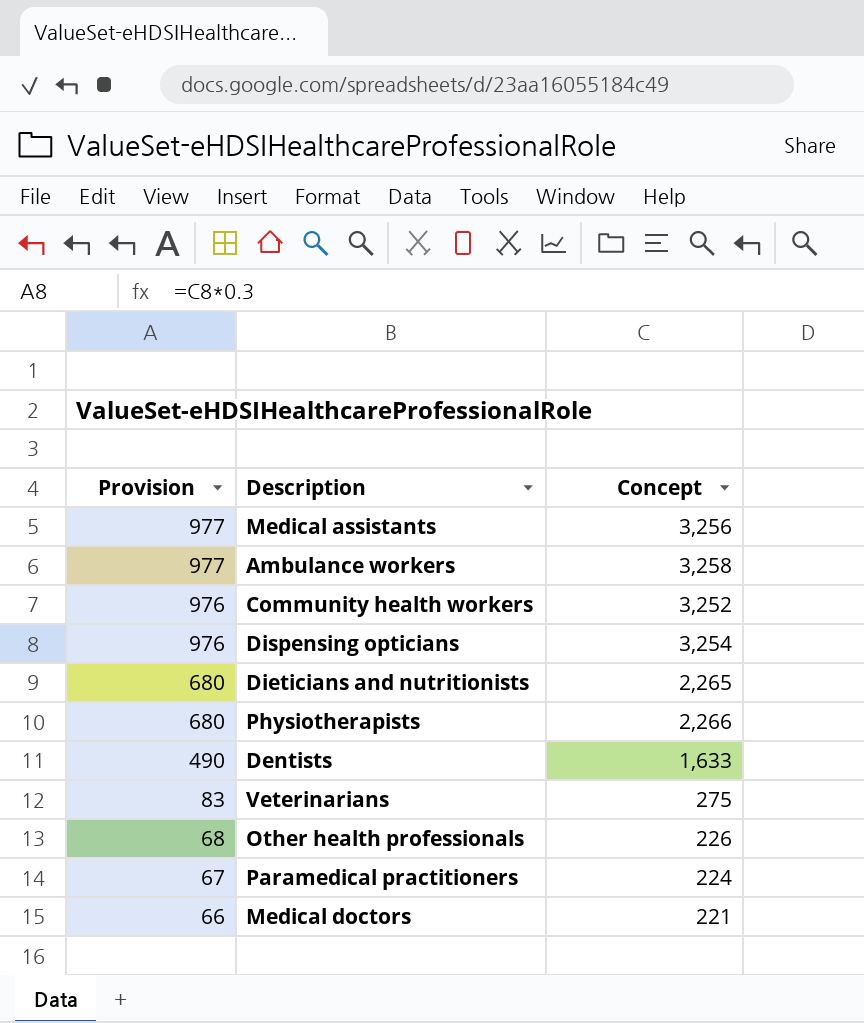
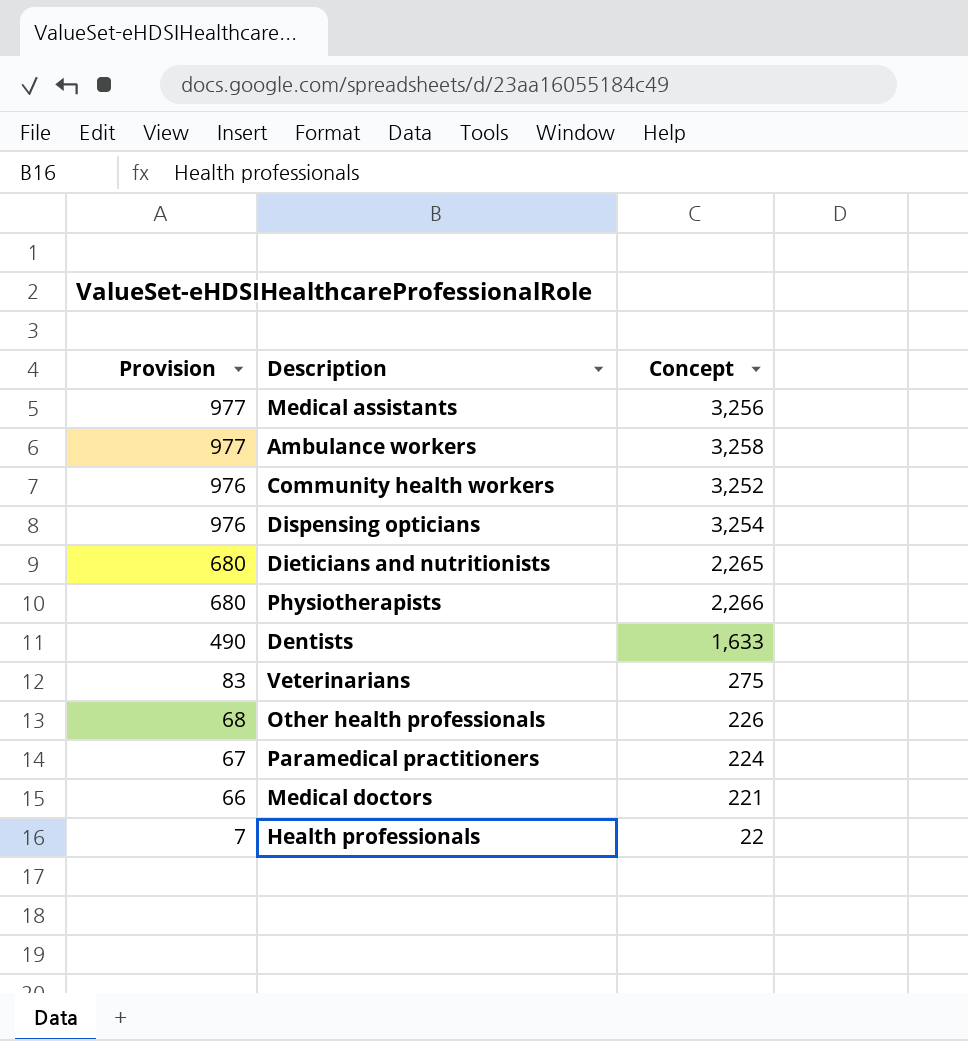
row Health professionals: none -> 7 | 22

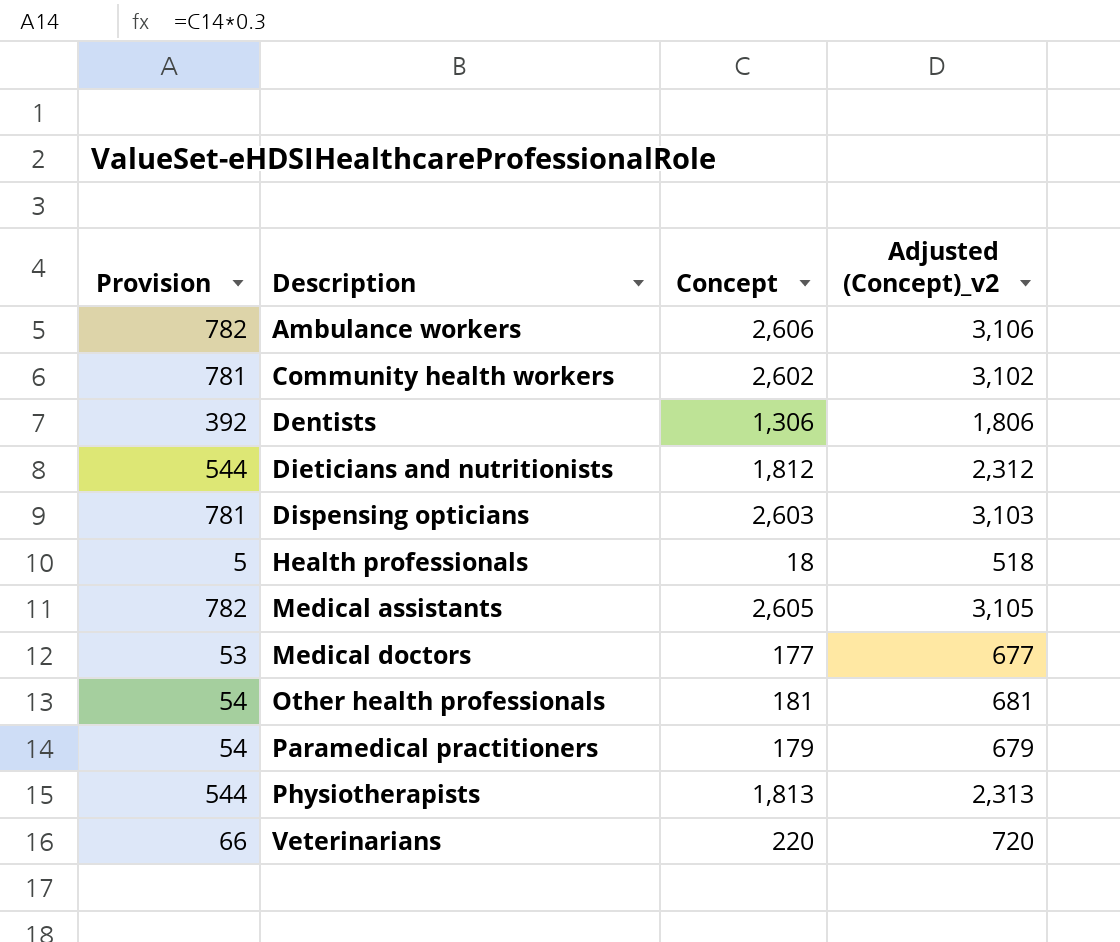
row order: Provision descending -> Description ascending
column Adjusted (Concept)_v2 | formula: none -> [Concept] + 500
Ambulance workers | Provision: 977 -> 782
Ambulance workers | Concept: 3,258 -> 2,606
Community health workers | Provision: 976 -> 781
Community health workers | Concept: 3,252 -> 2,602
Dentists | Provision: 490 -> 392
Dentists | Concept: 1,633 -> 1,306
Dieticians and nutritionists | Provision: 680 -> 544
Dieticians and nutritionists | Concept: 2,265 -> 1,812
Dispensing opticians | Provision: 976 -> 781
Dispensing opticians | Concept: 3,254 -> 2,603
Health professionals | Provision: 7 -> 5
Health professionals | Concept: 22 -> 18
Medical assistants | Provision: 977 -> 782
Medical assistants | Concept: 3,256 -> 2,605
Medical doctors | Provision: 66 -> 53
Medical doctors | Concept: 221 -> 177
Other health professionals | Provision: 68 -> 54
Other health professionals | Concept: 226 -> 181
Paramedical practitioners | Provision: 67 -> 54
Paramedical practitioners | Concept: 224 -> 179
Physiotherapists | Provision: 680 -> 544
Physiotherapists | Concept: 2,266 -> 1,813
Veterinarians | Provision: 83 -> 66
Veterinarians | Concept: 275 -> 220

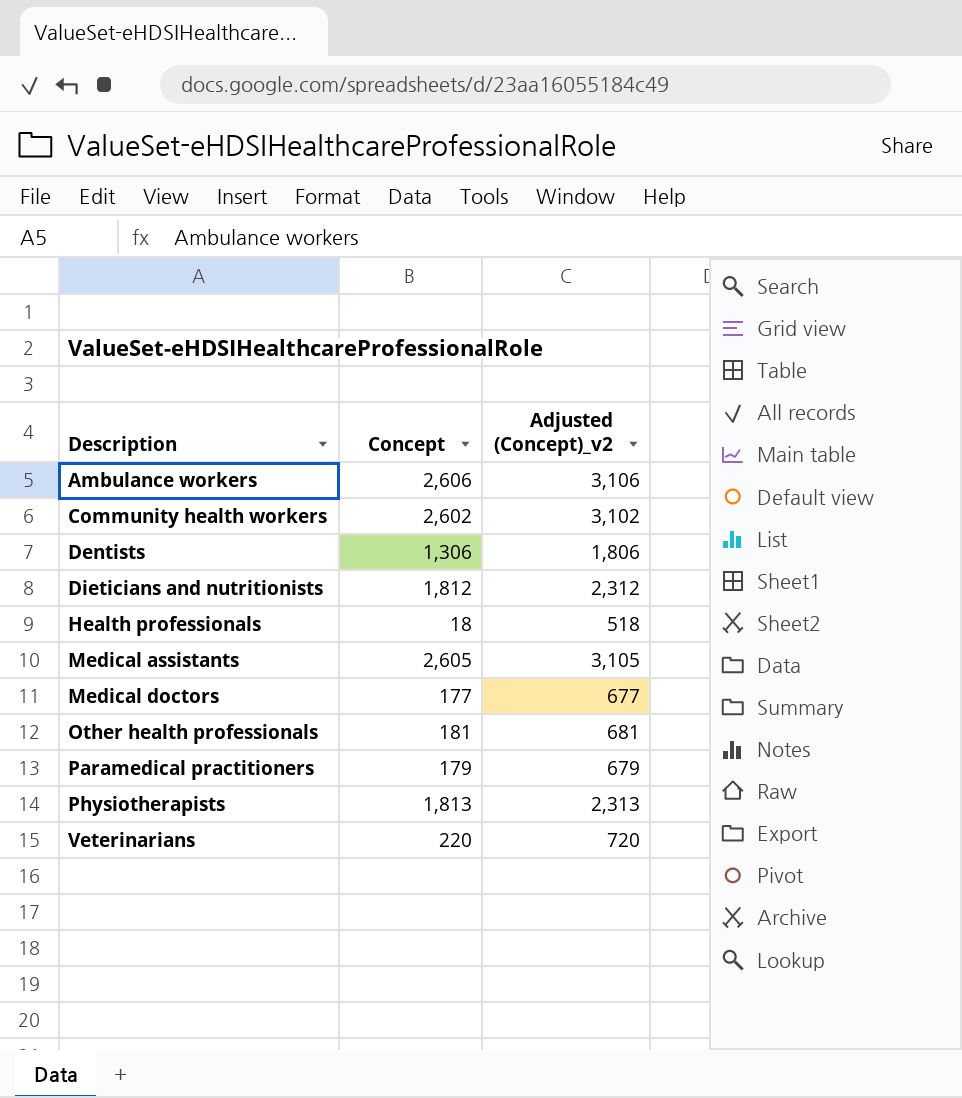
column Provision | formula: [Concept] * 0.3 -> none
row Dispensing opticians: 781 | 2,603 | 3,103 -> none

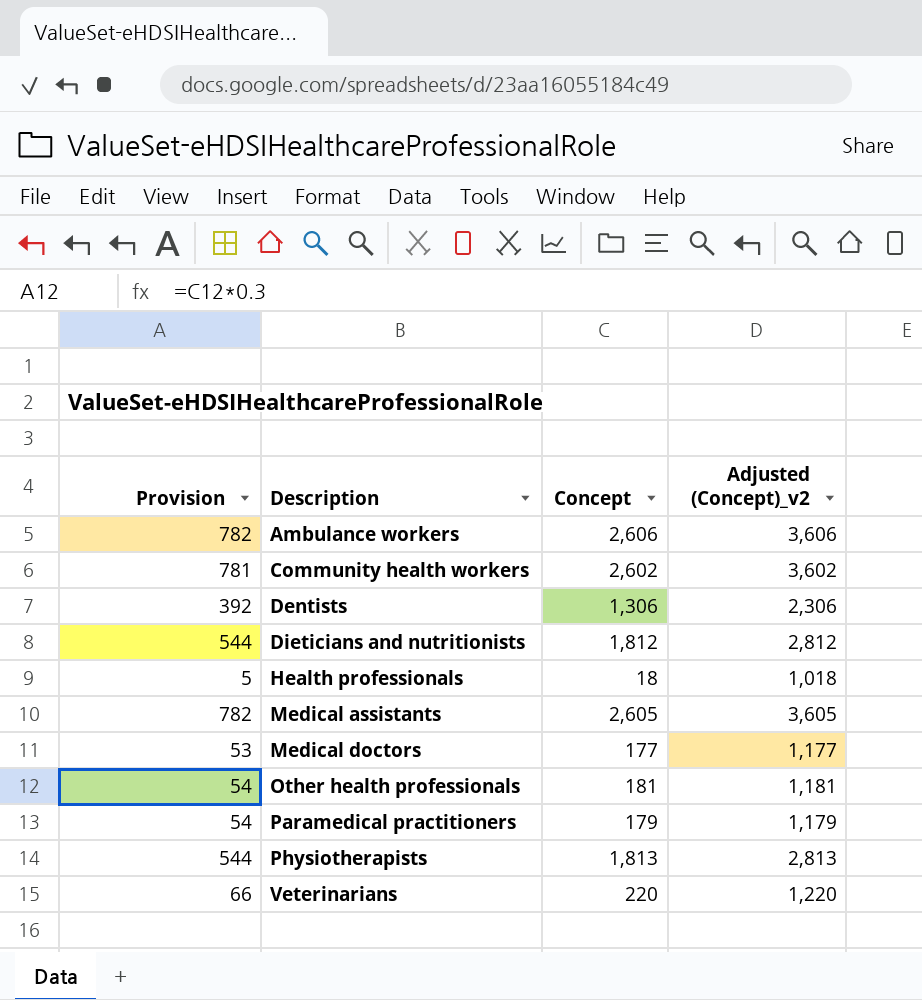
column Provision | formula: none -> [Concept] * 0.3
column Adjusted (Concept)_v2 | formula: [Concept] + 500 -> [Concept] + 1000

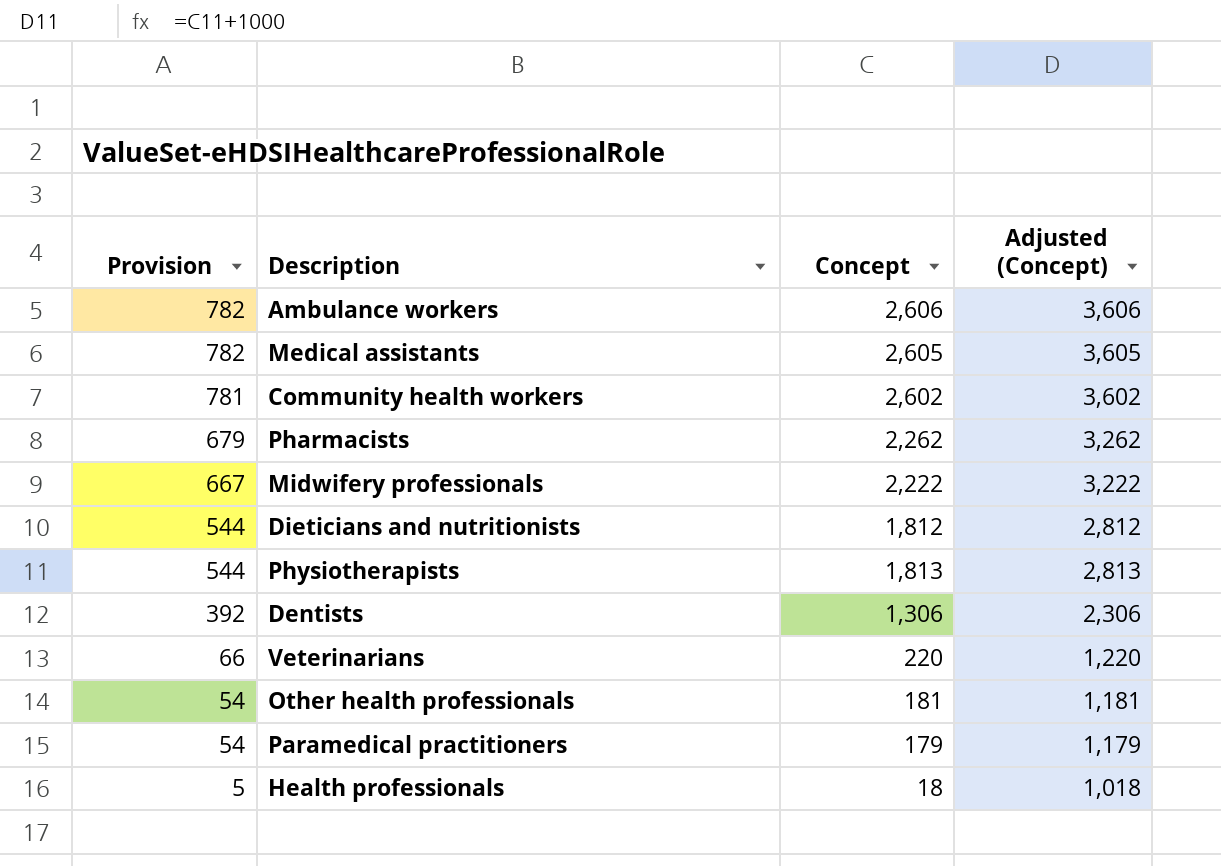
row order: Description ascending -> Provision descending
column name: Adjusted (Concept)_v2 -> Adjusted (Concept)
row Medical doctors: 53 | 177 | 1,177 -> none
row Pharmacists: none -> 679 | 2,262 | 3,262
row Midwifery professionals: none -> 667 | 2,222 | 3,222

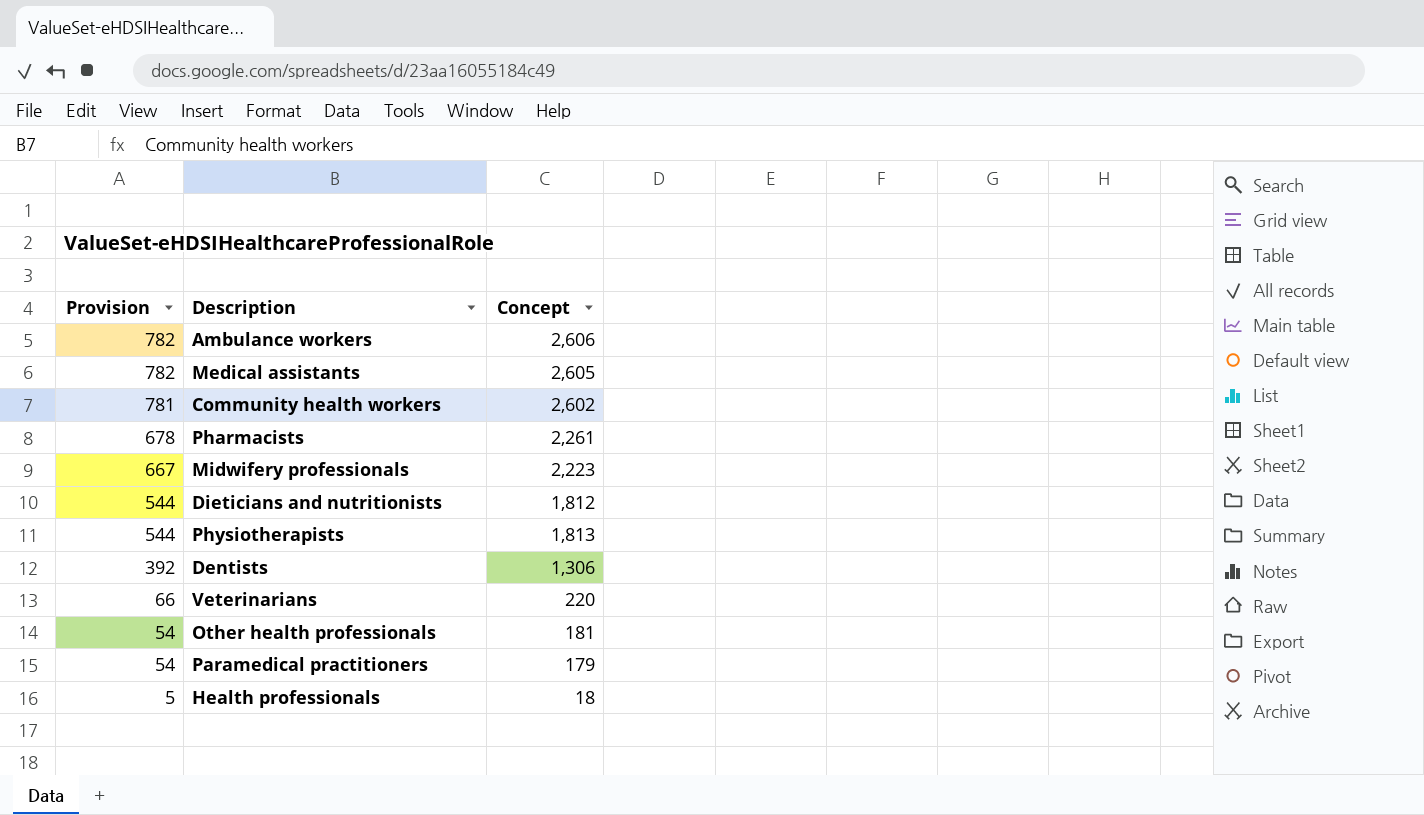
column Adjusted (Concept) | formula: [Concept] + 1000 -> none
Pharmacists | Provision: 679 -> 678
Pharmacists | Concept: 2,262 -> 2,261
Midwifery professionals | Concept: 2,222 -> 2,223

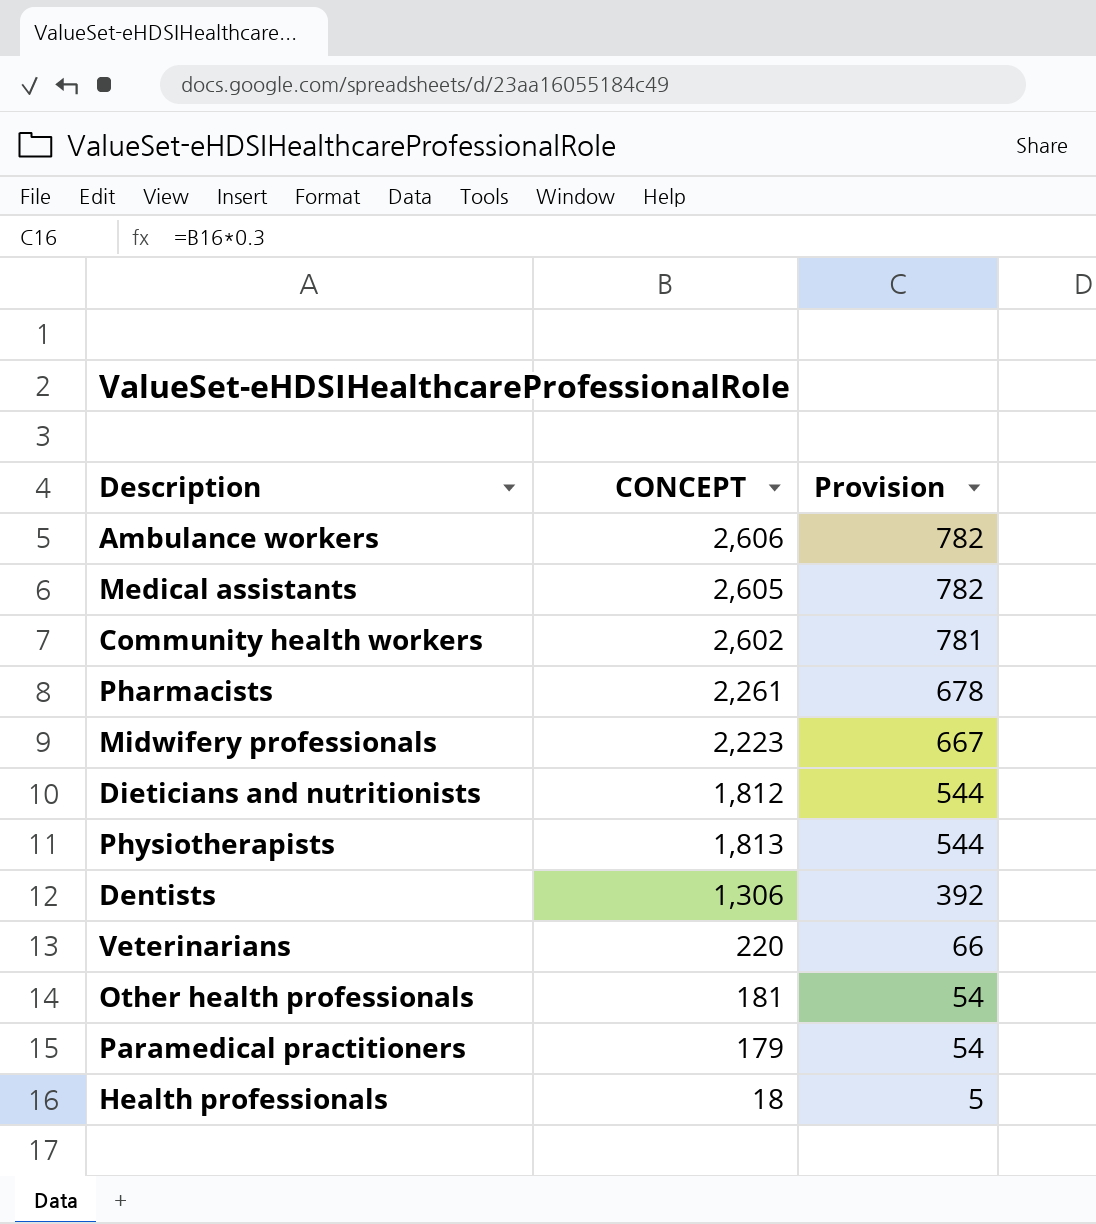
column name: Concept -> CONCEPT
column Provision | position: 1 -> 3

